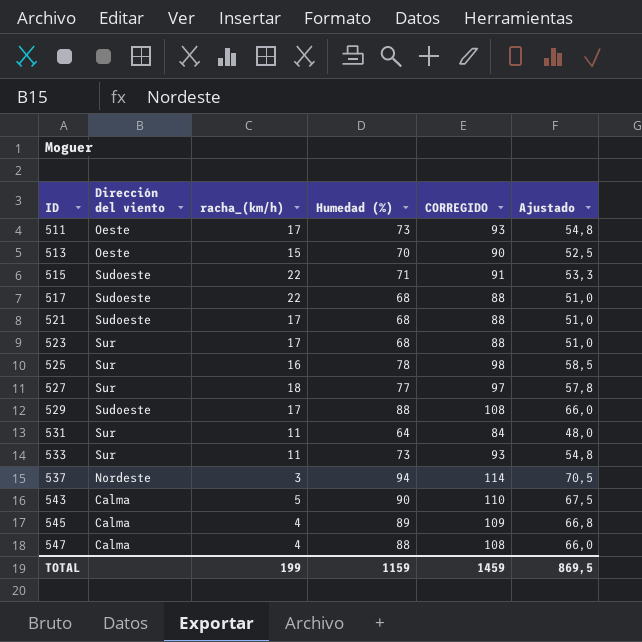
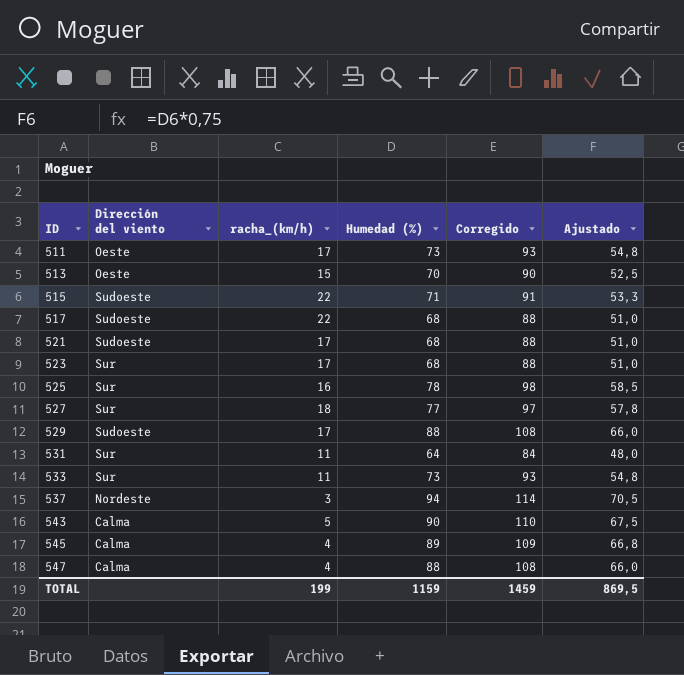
column name: CORREGIDO -> Corregido

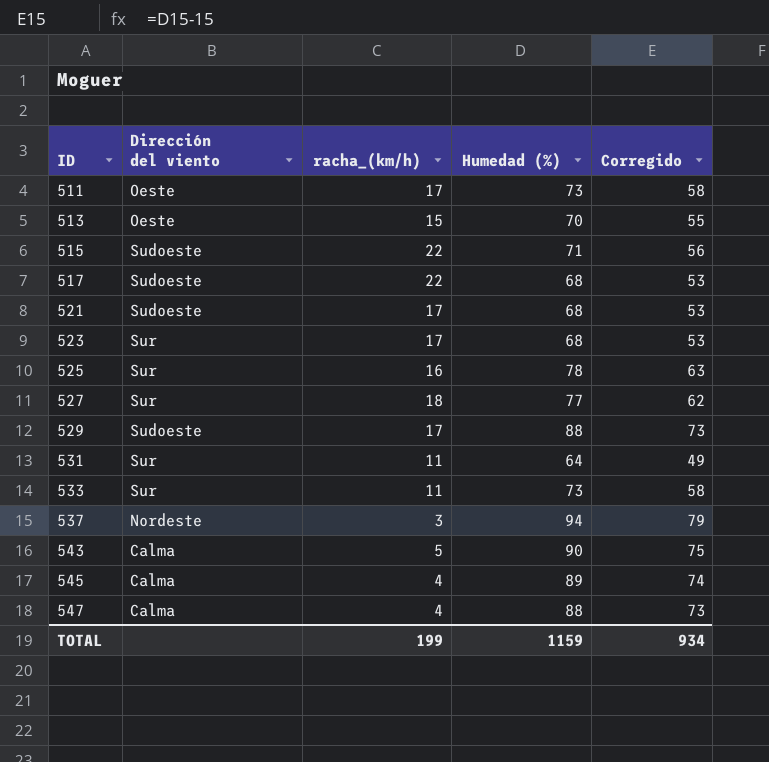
column Ajustado | formula: [Humedad (%)] * 0,75 -> none
column Corregido | formula: [Humedad (%)] + 20 -> [Humedad (%)] - 15
TOTAL | Corregido: 1459 -> 934

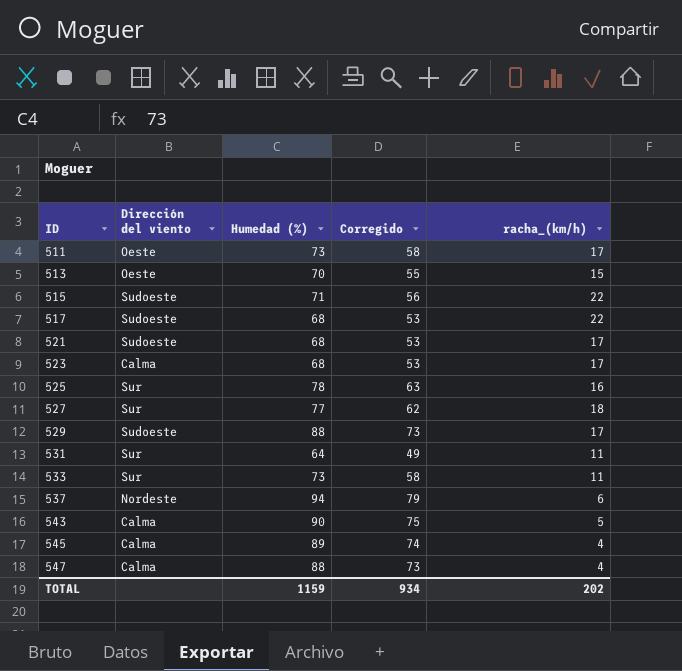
column racha_(km/h) | position: 3 -> 5
523 | Dirección del viento: Sur -> Calma
537 | racha_(km/h): 3 -> 6
TOTAL | racha_(km/h): 199 -> 202

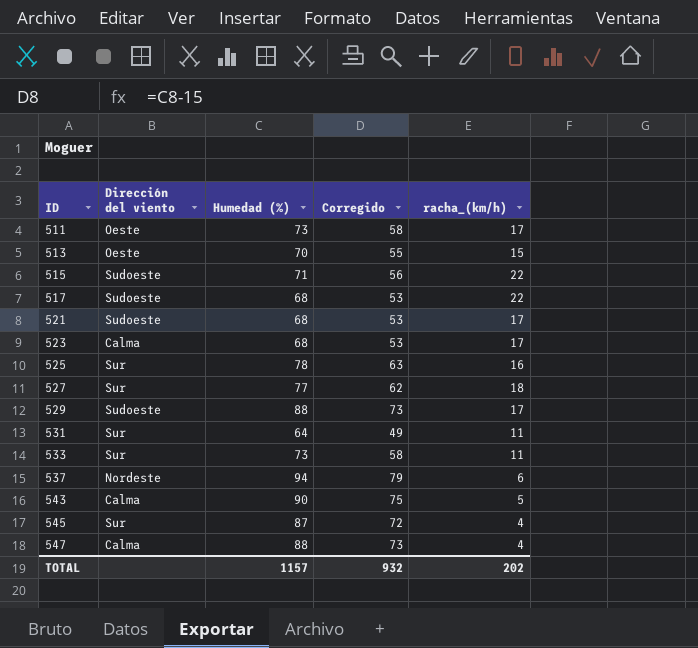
545 | Dirección del viento: Calma -> Sur
545 | Humedad (%): 89 -> 87
545 | Corregido: 74 -> 72
TOTAL | Humedad (%): 1159 -> 1157
TOTAL | Corregido: 934 -> 932

